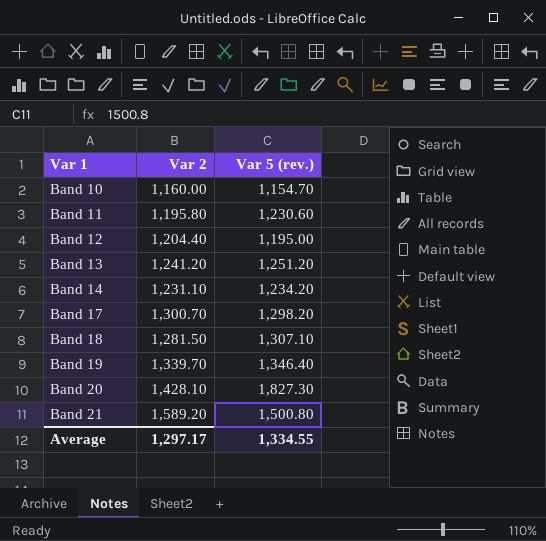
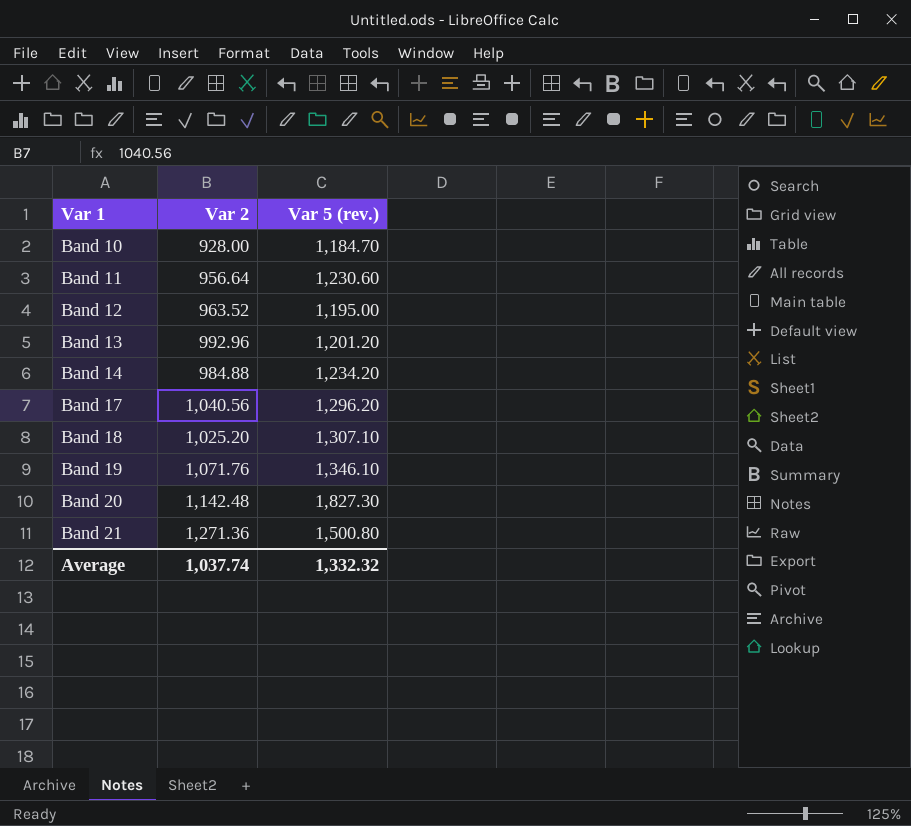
Band 10 | Var 2: 1,160.00 -> 928.00
Band 10 | Var 5 (rev.): 1,154.70 -> 1,184.70
Band 11 | Var 2: 1,195.80 -> 956.64
Band 12 | Var 2: 1,204.40 -> 963.52
Band 13 | Var 2: 1,241.20 -> 992.96
Band 13 | Var 5 (rev.): 1,251.20 -> 1,201.20
Band 14 | Var 2: 1,231.10 -> 984.88
Band 17 | Var 2: 1,300.70 -> 1,040.56
Band 17 | Var 5 (rev.): 1,298.20 -> 1,296.20
Band 18 | Var 2: 1,281.50 -> 1,025.20
Band 19 | Var 2: 1,339.70 -> 1,071.76
Band 19 | Var 5 (rev.): 1,346.40 -> 1,346.10
Band 20 | Var 2: 1,428.10 -> 1,142.48
Band 21 | Var 2: 1,589.20 -> 1,271.36
Average | Var 2: 1,297.17 -> 1,037.74
Average | Var 5 (rev.): 1,334.55 -> 1,332.32

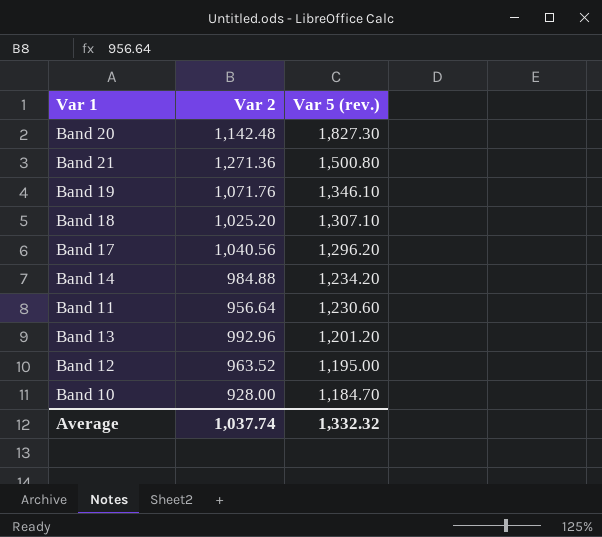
row order: Var 1 ascending -> Var 5 (rev.) descending

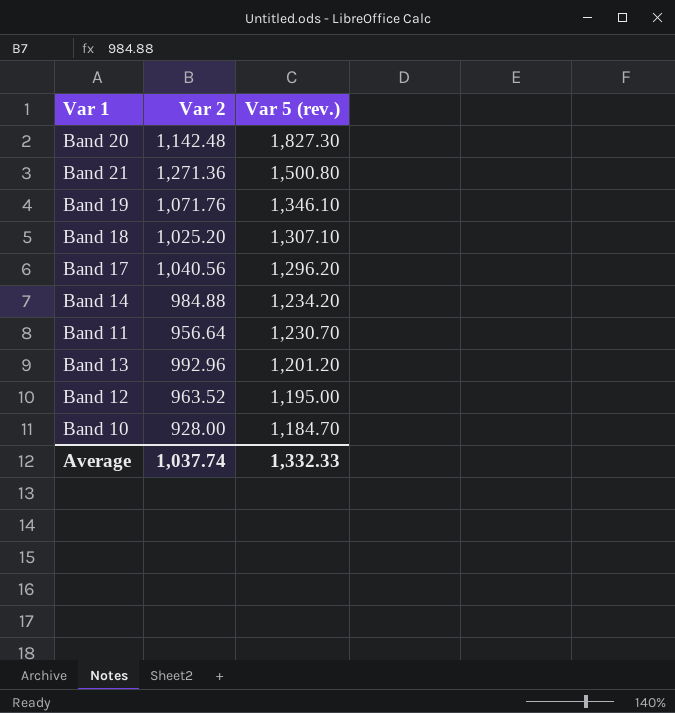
Band 11 | Var 5 (rev.): 1,230.60 -> 1,230.70
Average | Var 5 (rev.): 1,332.32 -> 1,332.33

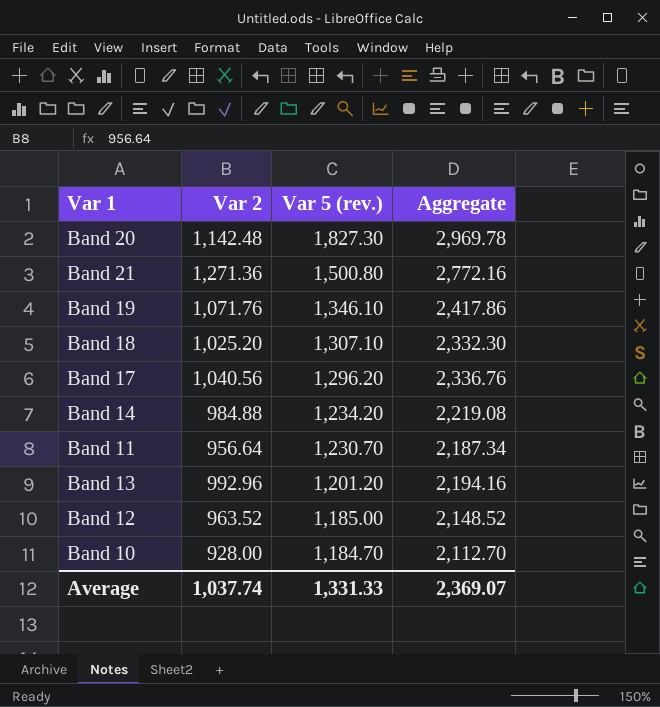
column Aggregate | formula: none -> [Var 2] + [Var 5 (rev.)]
Band 12 | Var 5 (rev.): 1,195.00 -> 1,185.00
Average | Var 5 (rev.): 1,332.33 -> 1,331.33

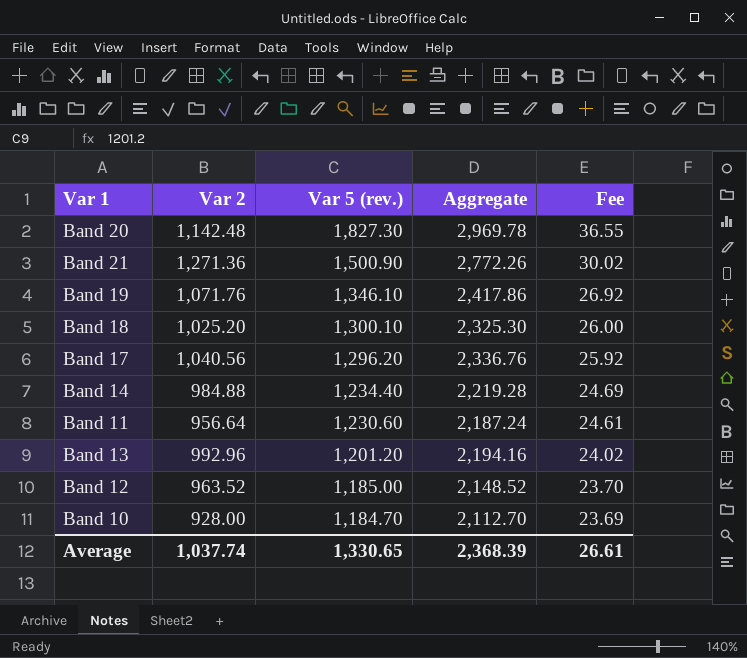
column Fee | formula: none -> [Var 5 (rev.)] * 0.02
Band 21 | Var 5 (rev.): 1,500.80 -> 1,500.90
Band 21 | Aggregate: 2,772.16 -> 2,772.26
Band 18 | Var 5 (rev.): 1,307.10 -> 1,300.10
Band 18 | Aggregate: 2,332.30 -> 2,325.30
Band 14 | Var 5 (rev.): 1,234.20 -> 1,234.40
Band 14 | Aggregate: 2,219.08 -> 2,219.28
Band 11 | Var 5 (rev.): 1,230.70 -> 1,230.60
Band 11 | Aggregate: 2,187.34 -> 2,187.24
Average | Var 5 (rev.): 1,331.33 -> 1,330.65
Average | Aggregate: 2,369.07 -> 2,368.39

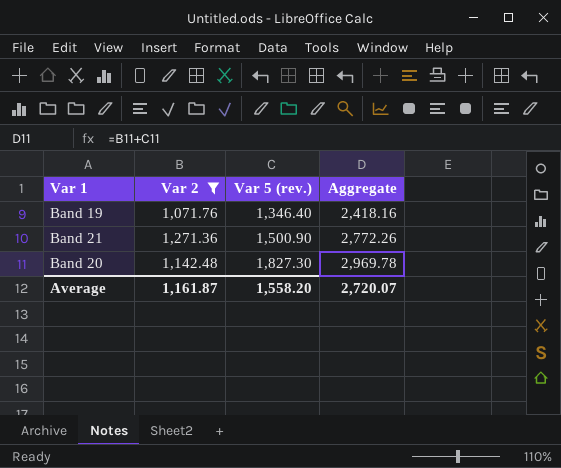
filter: none -> Var 2 >= 1,071.76
row order: Var 5 (rev.) descending -> Var 5 (rev.) ascending
column Fee | formula: [Var 5 (rev.)] * 0.02 -> none
Band 19 | Var 5 (rev.): 1,346.10 -> 1,346.40
Band 19 | Aggregate: 2,417.86 -> 2,418.16
Average | Var 2: 1,037.74 -> 1,161.87
Average | Var 5 (rev.): 1,330.65 -> 1,558.20
Average | Aggregate: 2,368.39 -> 2,720.07

